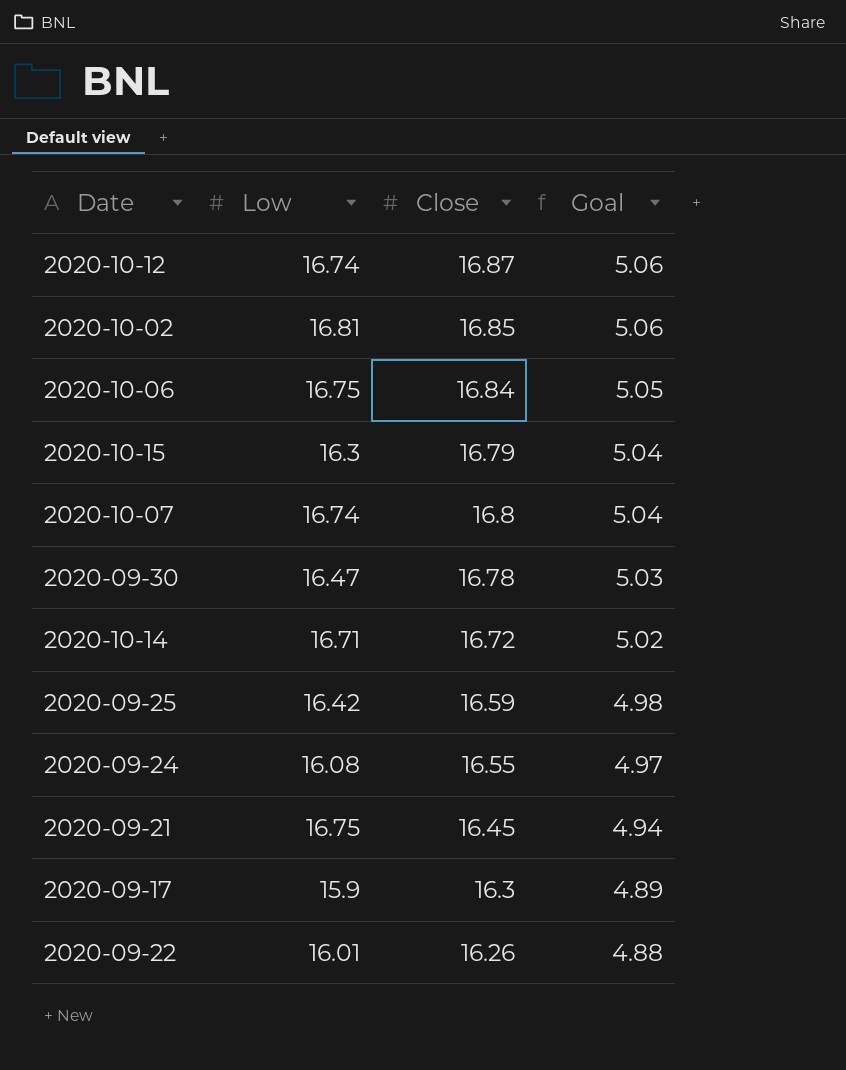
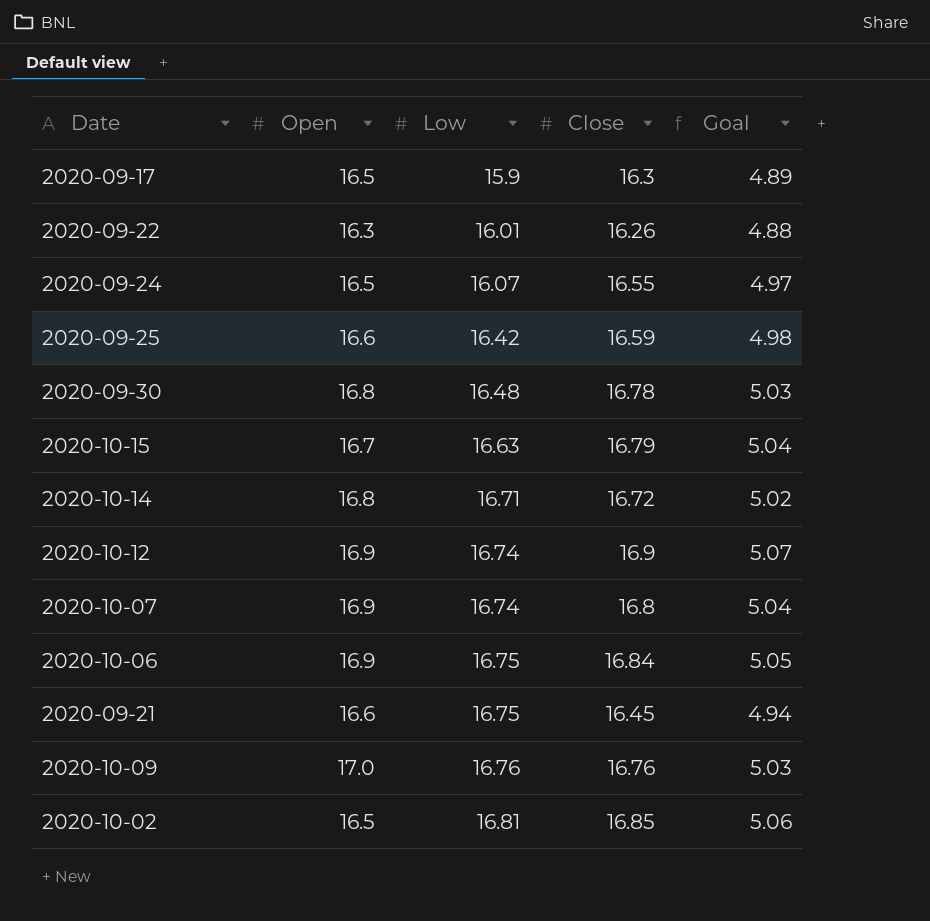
row order: Goal descending -> Low ascending
column Open | position: none -> 2
2020-09-24 | Low: 16.08 -> 16.07
2020-09-30 | Low: 16.47 -> 16.48
2020-10-15 | Low: 16.3 -> 16.63
2020-10-12 | Close: 16.87 -> 16.9
2020-10-12 | Goal: 5.06 -> 5.07
row 2020-10-09: none -> 17.0 | 16.76 | 16.76 | 5.03

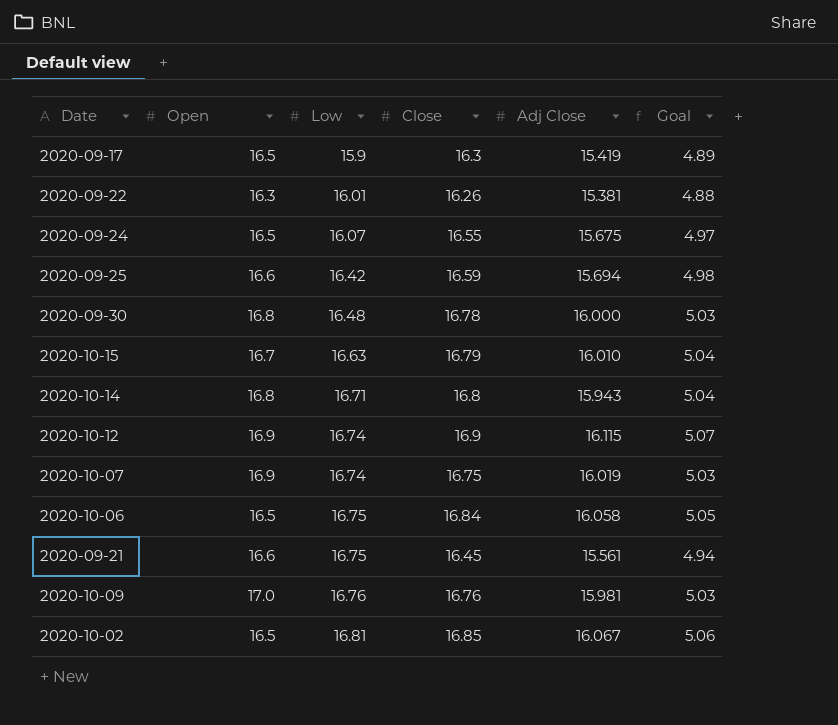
column Adj Close | position: none -> 5
2020-10-14 | Close: 16.72 -> 16.8
2020-10-14 | Goal: 5.02 -> 5.04
2020-10-07 | Close: 16.8 -> 16.75
2020-10-07 | Goal: 5.04 -> 5.03
2020-10-06 | Open: 16.9 -> 16.5

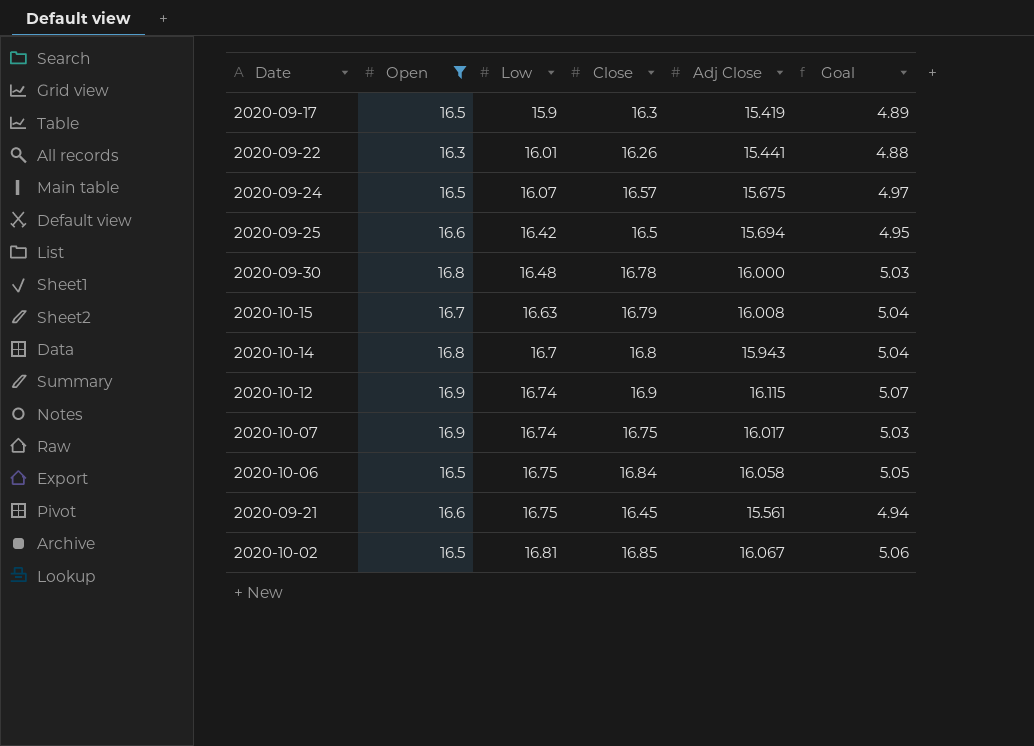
filter: none -> Open != 17.0
2020-09-22 | Adj Close: 15.381 -> 15.441
2020-09-24 | Close: 16.55 -> 16.57
2020-09-25 | Close: 16.59 -> 16.5
2020-09-25 | Goal: 4.98 -> 4.95
2020-10-15 | Adj Close: 16.010 -> 16.008
2020-10-14 | Low: 16.71 -> 16.7
2020-10-07 | Adj Close: 16.019 -> 16.017

